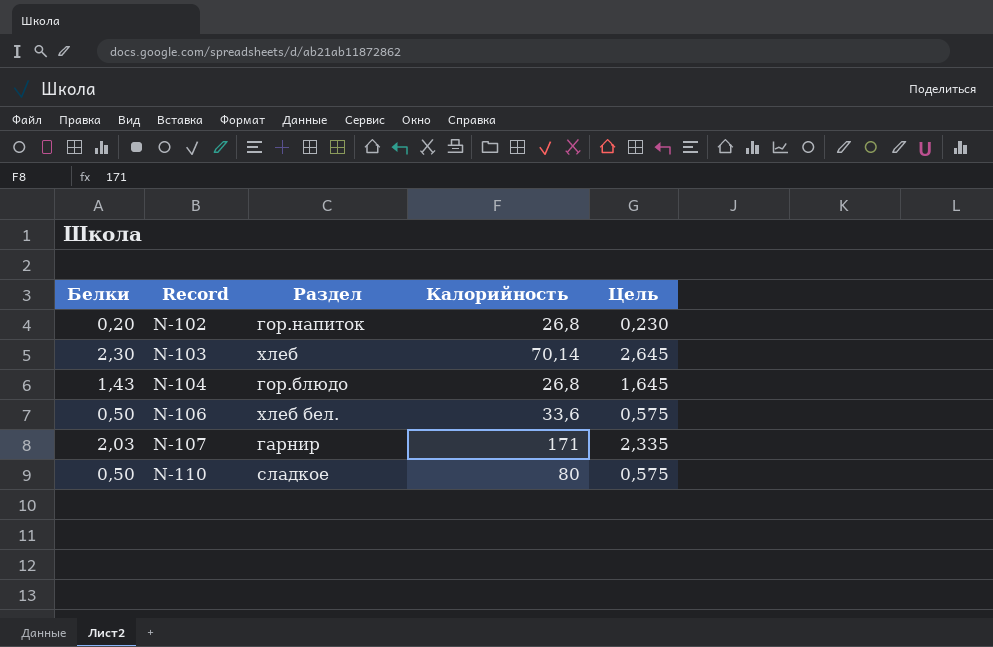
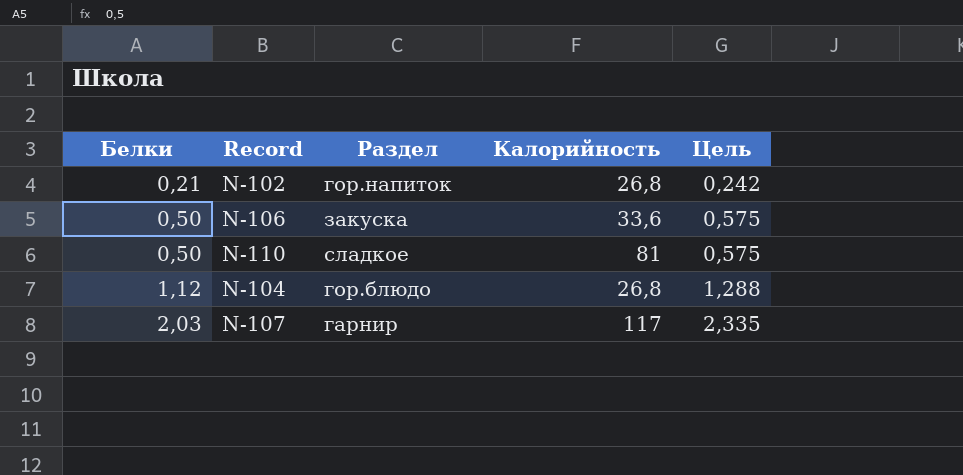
row order: Record ascending -> Белки ascending
row N-103: 2,30 | хлеб | 70,14 | 2,645 -> none
N-102 | Белки: 0,20 -> 0,21
N-102 | Цель: 0,230 -> 0,242
N-106 | Раздел: хлеб бел. -> закуска
N-110 | Калорийность: 80 -> 81
N-104 | Белки: 1,43 -> 1,12
N-104 | Цель: 1,645 -> 1,288
N-107 | Калорийность: 171 -> 117

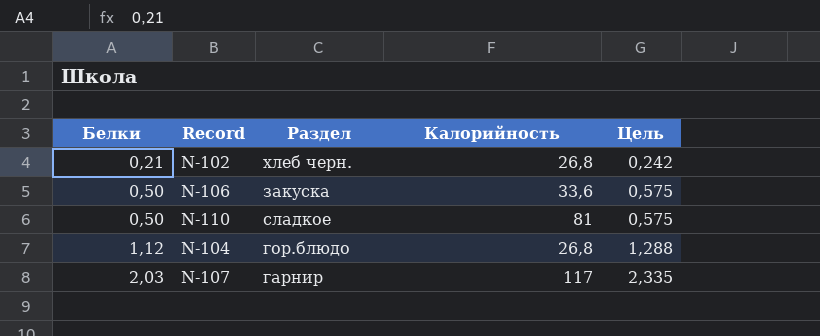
N-102 | Раздел: гор.напиток -> хлеб черн.

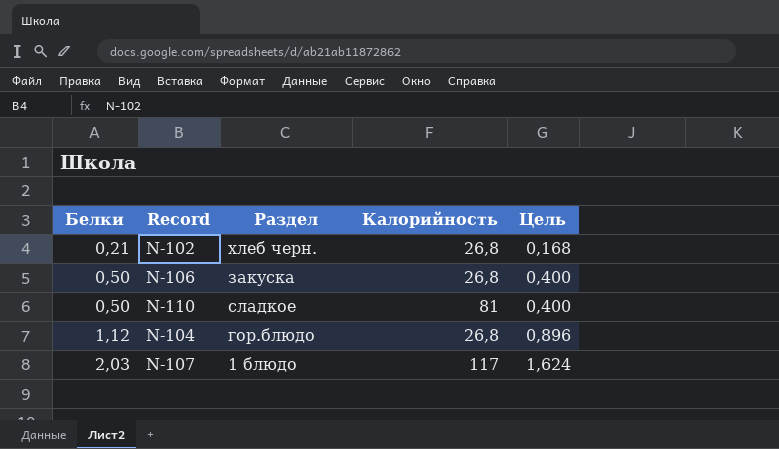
column Цель | formula: [Белки] * 1,15 -> [Белки] * 0,8
N-106 | Калорийность: 33,6 -> 26,8
N-107 | Раздел: гарнир -> 1 блюдо

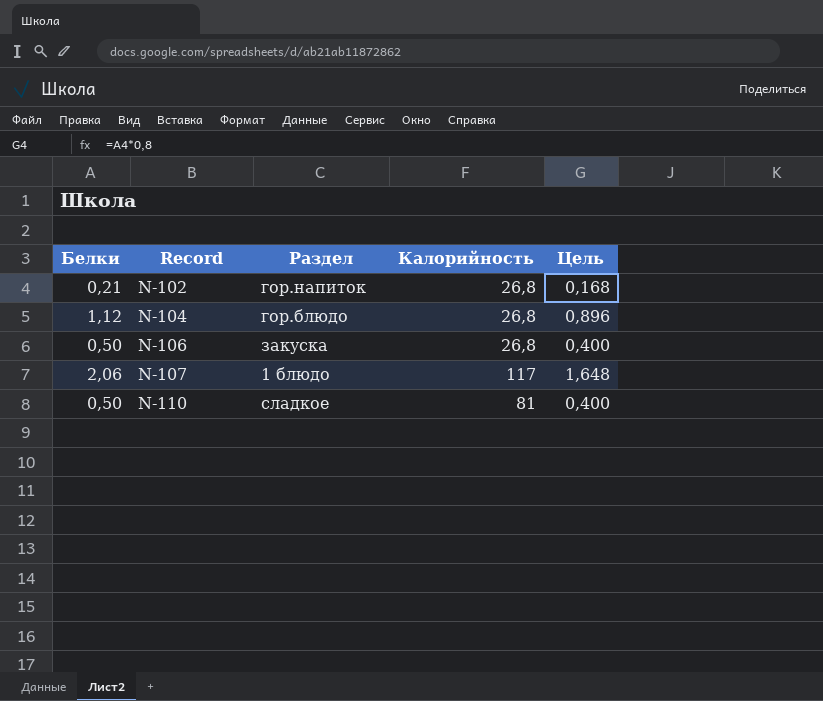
row order: Белки ascending -> Record ascending
N-102 | Раздел: хлеб черн. -> гор.напиток
N-107 | Белки: 2,03 -> 2,06
N-107 | Цель: 1,624 -> 1,648

